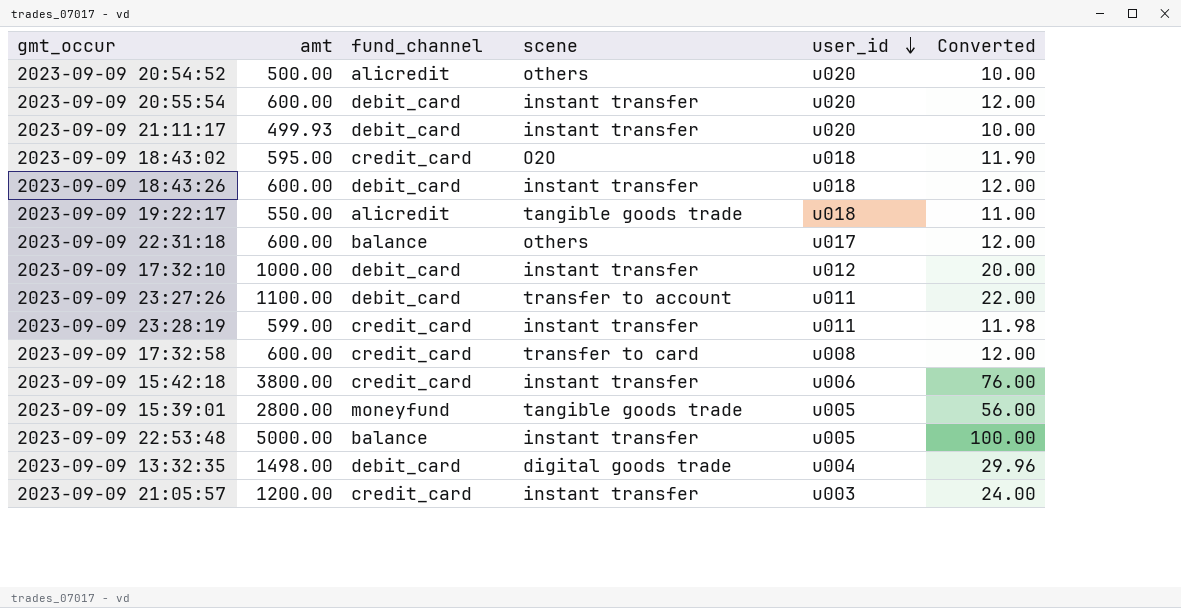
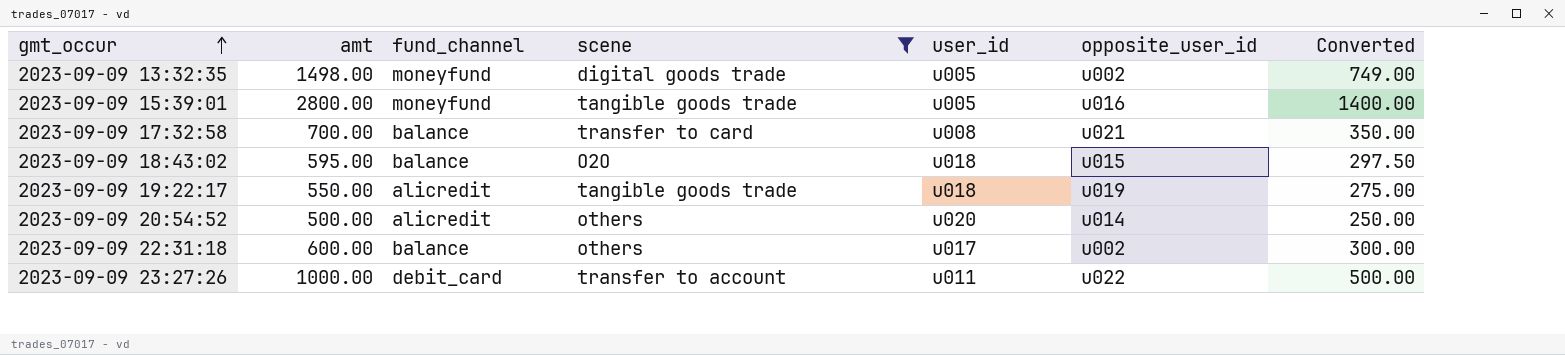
filter: none -> scene != instant transfer
row order: user_id descending -> gmt_occur ascending
column opposite_user_id | position: none -> 6
column Converted | formula: [amt] * 0.02 -> [amt] * 0.5
2023-09-09 13:32:35 | fund_channel: debit_card -> moneyfund
2023-09-09 13:32:35 | user_id: u004 -> u005
2023-09-09 17:32:58 | amt: 600.00 -> 700.00
2023-09-09 17:32:58 | fund_channel: credit_card -> balance
2023-09-09 18:43:02 | fund_channel: credit_card -> balance
2023-09-09 23:27:26 | amt: 1100.00 -> 1000.00

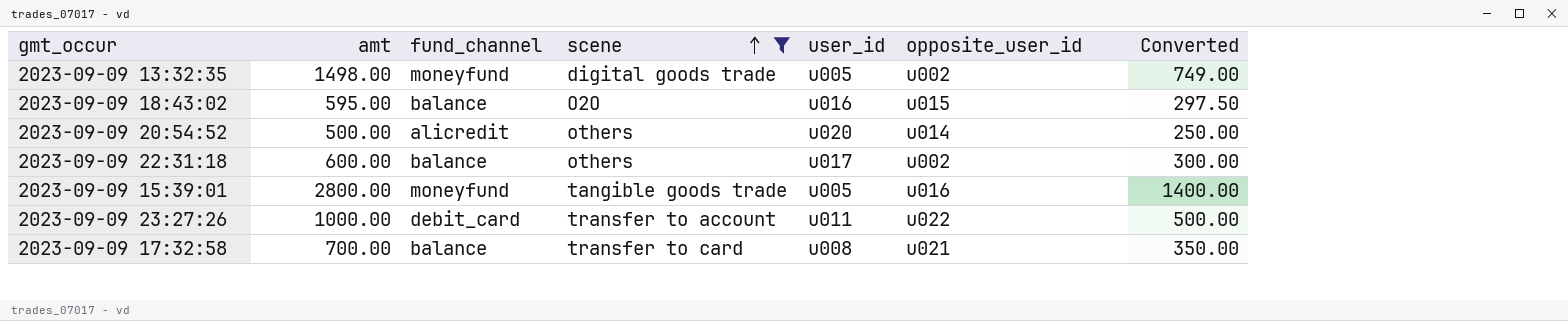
row order: gmt_occur ascending -> scene ascending
row 2023-09-09 19:22:17: 550.00 | alicredit | tangible goods trade | u018 | u019 | 275.00 -> none
2023-09-09 18:43:02 | user_id: u018 -> u016

